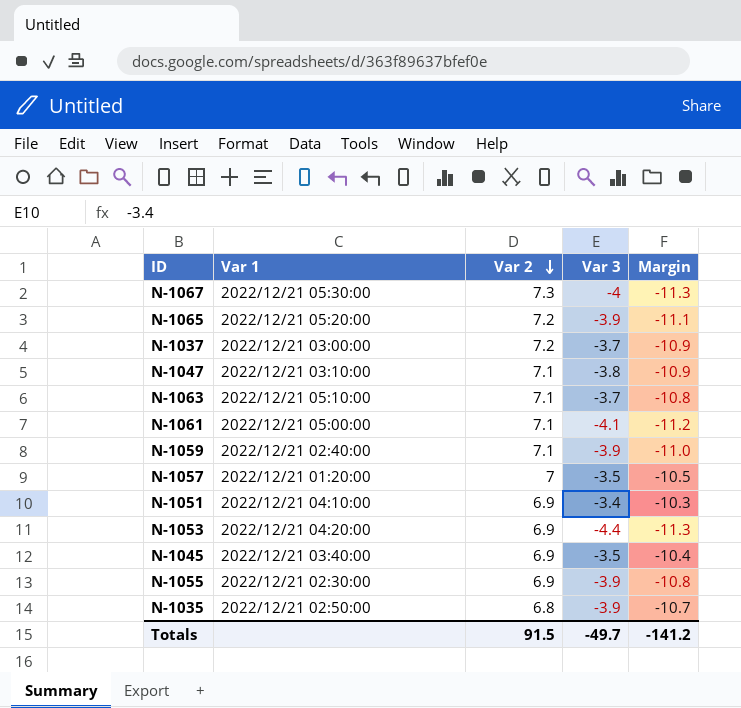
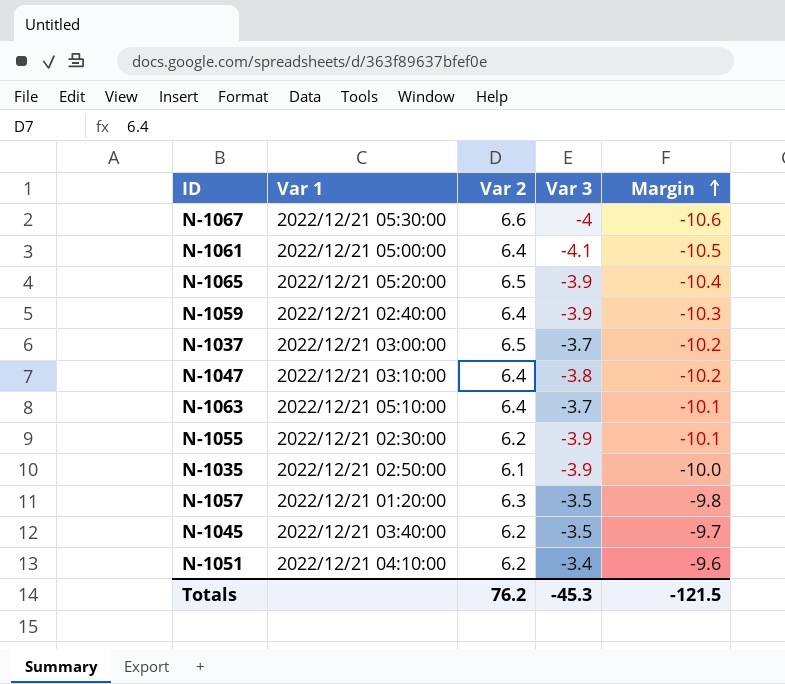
row order: Var 2 descending -> Margin ascending
row N-1053: 2022/12/21 04:20:00 | 6.9 | -4.4 | -11.3 -> none
N-1067 | Var 2: 7.3 -> 6.6
N-1067 | Margin: -11.3 -> -10.6
N-1061 | Var 2: 7.1 -> 6.4
N-1061 | Margin: -11.2 -> -10.5
N-1065 | Var 2: 7.2 -> 6.5
N-1065 | Margin: -11.1 -> -10.4
N-1059 | Var 2: 7.1 -> 6.4
N-1059 | Margin: -11.0 -> -10.3
N-1037 | Var 2: 7.2 -> 6.5
N-1037 | Margin: -10.9 -> -10.2
N-1047 | Var 2: 7.1 -> 6.4
N-1047 | Margin: -10.9 -> -10.2
N-1063 | Var 2: 7.1 -> 6.4
N-1063 | Margin: -10.8 -> -10.1
N-1055 | Var 2: 6.9 -> 6.2
N-1055 | Margin: -10.8 -> -10.1
N-1035 | Var 2: 6.8 -> 6.1
N-1035 | Margin: -10.7 -> -10.0
N-1057 | Var 2: 7 -> 6.3
N-1057 | Margin: -10.5 -> -9.8
N-1045 | Var 2: 6.9 -> 6.2
N-1045 | Margin: -10.4 -> -9.7
N-1051 | Var 2: 6.9 -> 6.2
N-1051 | Margin: -10.3 -> -9.6
Totals | Var 2: 91.5 -> 76.2
Totals | Var 3: -49.7 -> -45.3
Totals | Margin: -141.2 -> -121.5

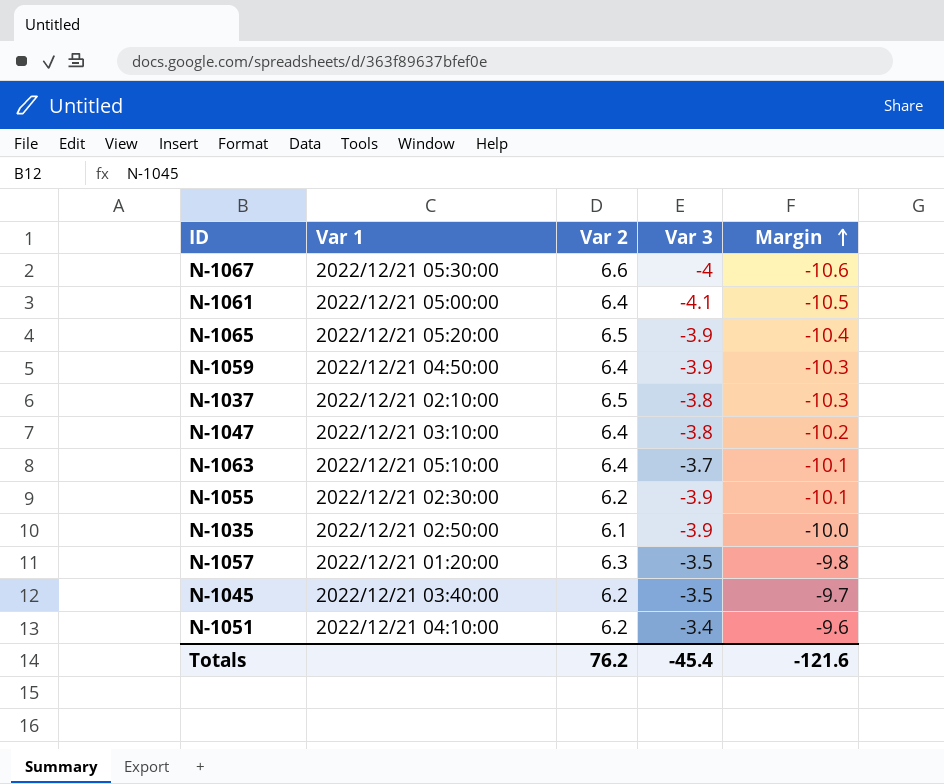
N-1059 | Var 1: 2022/12/21 02:40:00 -> 2022/12/21 04:50:00
N-1037 | Var 1: 2022/12/21 03:00:00 -> 2022/12/21 02:10:00
N-1037 | Var 3: -3.7 -> -3.8
N-1037 | Margin: -10.2 -> -10.3
Totals | Var 3: -45.3 -> -45.4
Totals | Margin: -121.5 -> -121.6

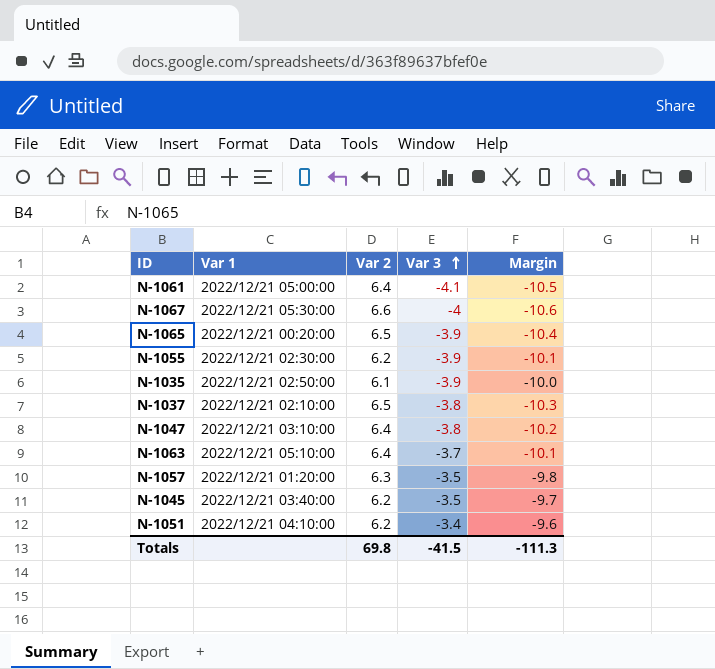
row order: Margin ascending -> Var 3 ascending
row N-1059: 2022/12/21 04:50:00 | 6.4 | -3.9 | -10.3 -> none
N-1065 | Var 1: 2022/12/21 05:20:00 -> 2022/12/21 00:20:00
Totals | Var 2: 76.2 -> 69.8
Totals | Var 3: -45.4 -> -41.5
Totals | Margin: -121.6 -> -111.3

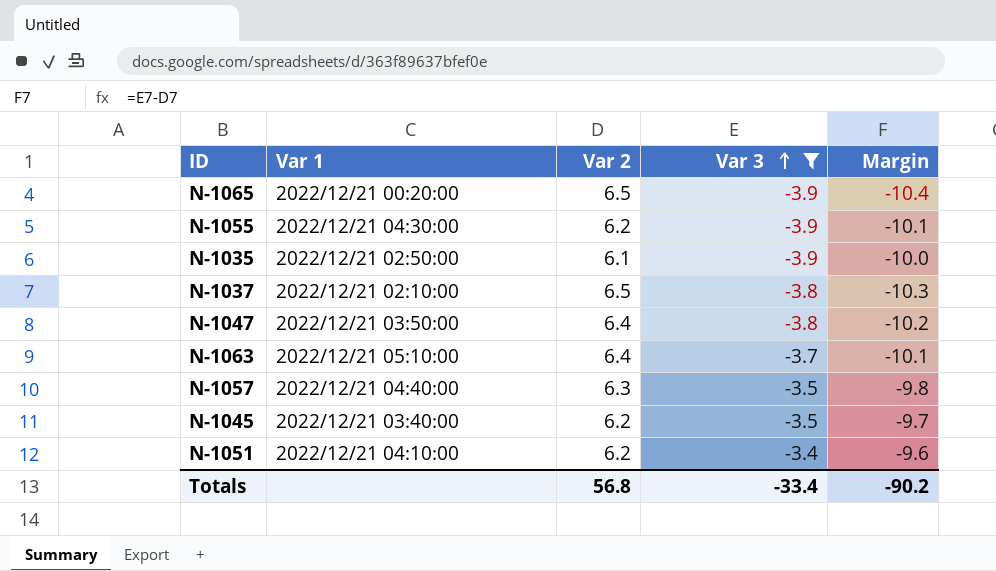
filter: none -> Var 3 >= -3.9
N-1055 | Var 1: 2022/12/21 02:30:00 -> 2022/12/21 04:30:00
N-1047 | Var 1: 2022/12/21 03:10:00 -> 2022/12/21 03:50:00
N-1057 | Var 1: 2022/12/21 01:20:00 -> 2022/12/21 04:40:00
Totals | Var 2: 69.8 -> 56.8
Totals | Var 3: -41.5 -> -33.4
Totals | Margin: -111.3 -> -90.2

